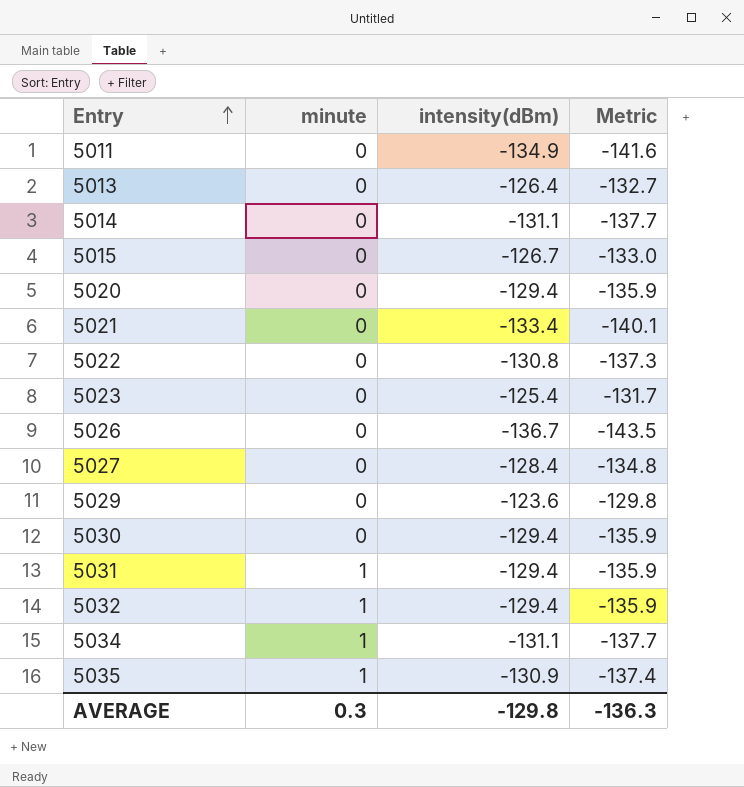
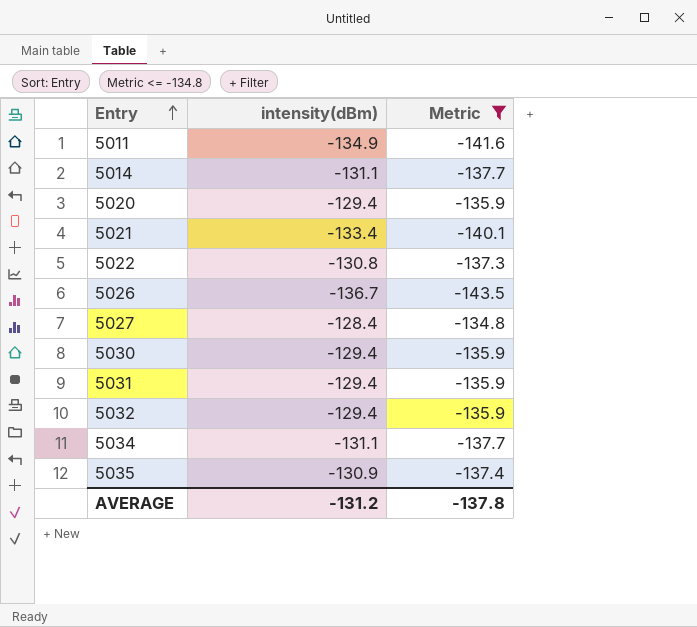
filter: none -> Metric <= -134.8
column minute | position: 2 -> none
AVERAGE | intensity(dBm): -129.8 -> -131.2
AVERAGE | Metric: -136.3 -> -137.8

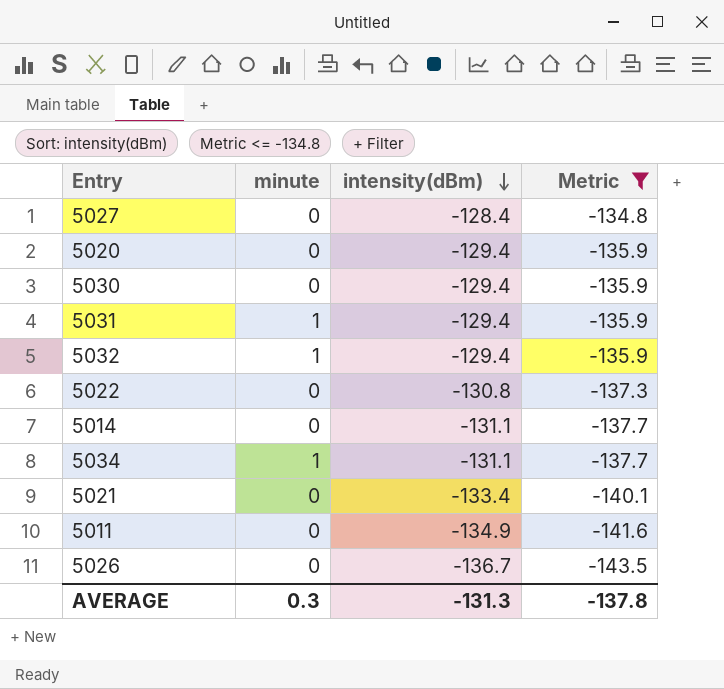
row order: Entry ascending -> intensity(dBm) descending
column minute | position: none -> 2
row 5035: -130.9 | -137.4 -> none
AVERAGE | intensity(dBm): -131.2 -> -131.3

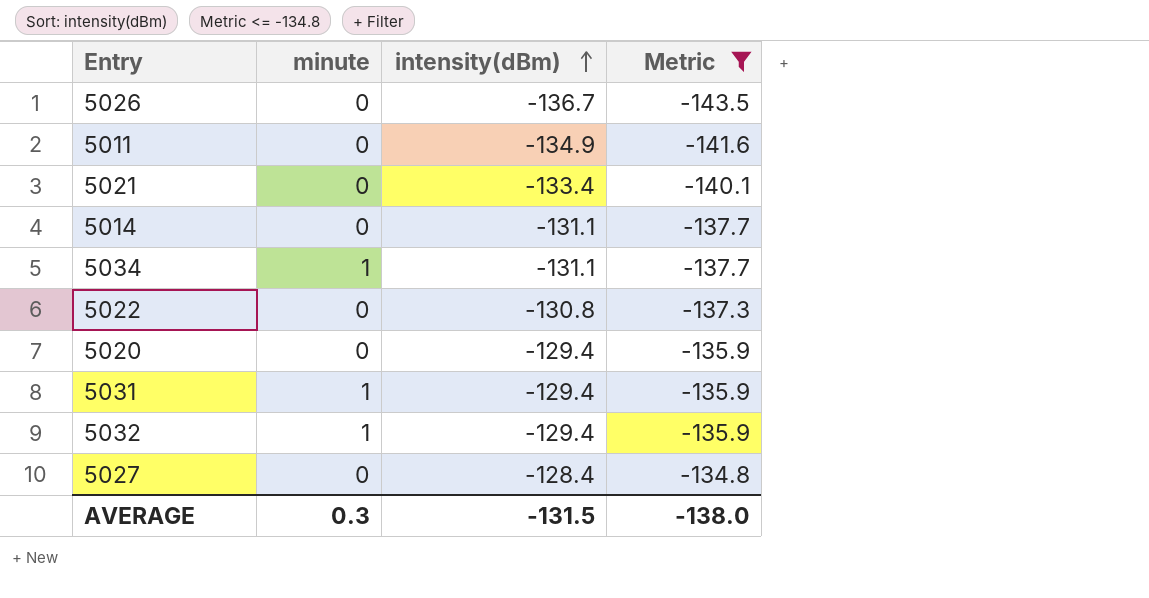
row order: intensity(dBm) descending -> intensity(dBm) ascending
row 5030: 0 | -129.4 | -135.9 -> none
AVERAGE | intensity(dBm): -131.3 -> -131.5
AVERAGE | Metric: -137.8 -> -138.0

